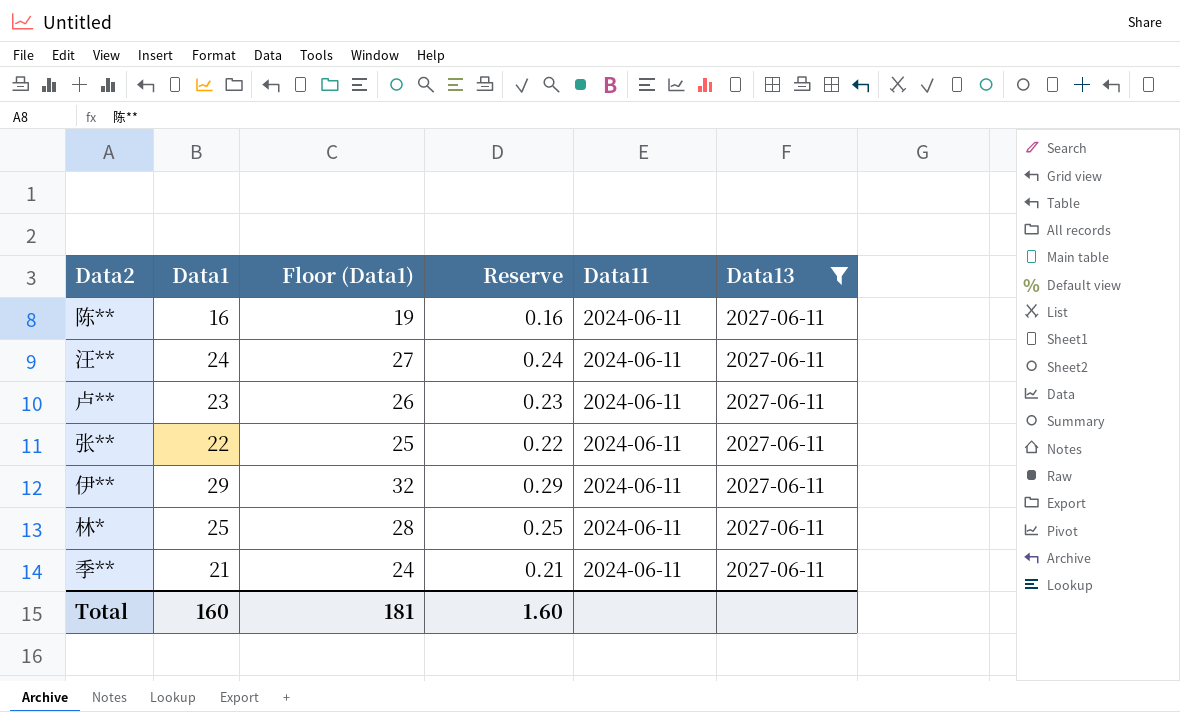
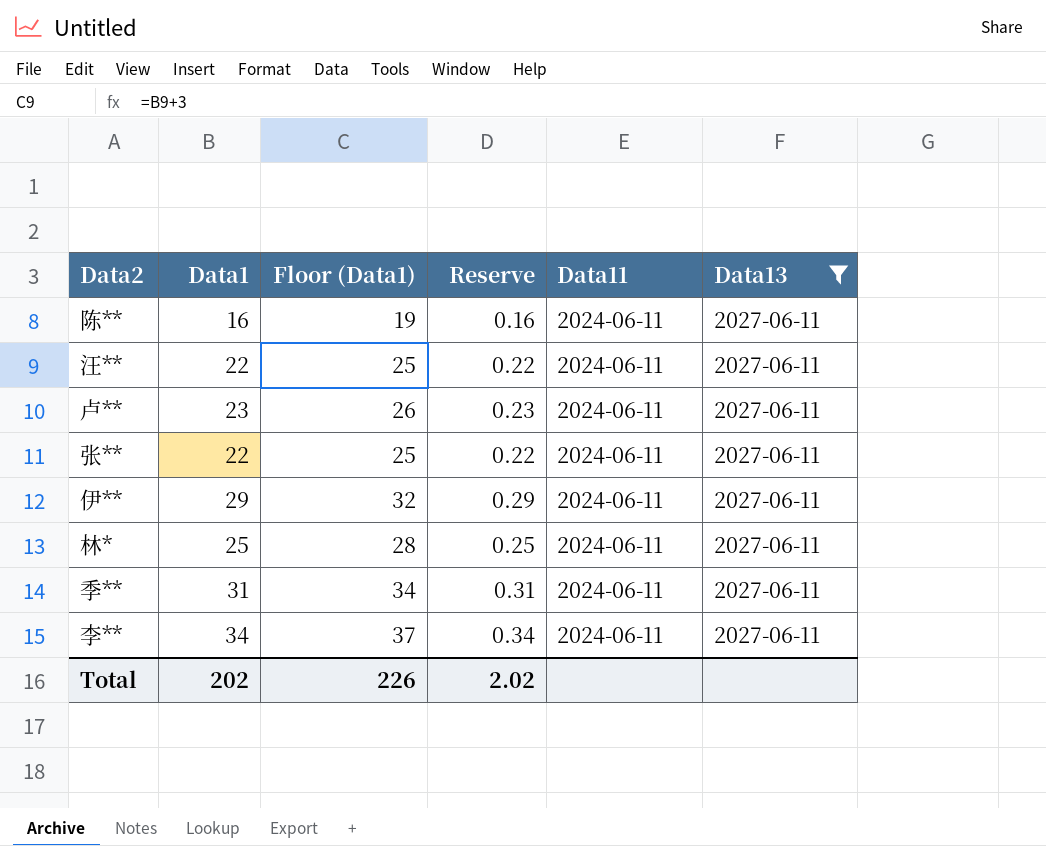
汪** | Data1: 24 -> 22
汪** | Floor (Data1): 27 -> 25
汪** | Reserve: 0.24 -> 0.22
季** | Data1: 21 -> 31
季** | Floor (Data1): 24 -> 34
季** | Reserve: 0.21 -> 0.31
row 李**: none -> 34 | 37 | 0.34 | 2024-06-11 | 2027-06-11
Total | Data1: 160 -> 202
Total | Floor (Data1): 181 -> 226
Total | Reserve: 1.60 -> 2.02

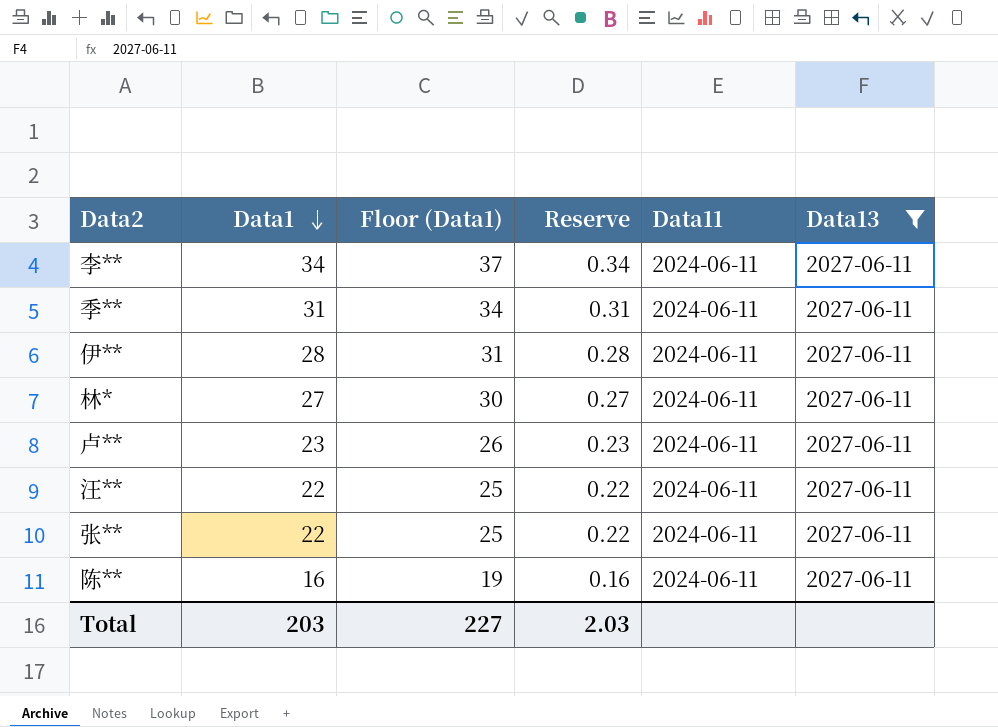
row order: none -> Data1 descending
伊** | Data1: 29 -> 28
伊** | Floor (Data1): 32 -> 31
伊** | Reserve: 0.29 -> 0.28
林* | Data1: 25 -> 27
林* | Floor (Data1): 28 -> 30
林* | Reserve: 0.25 -> 0.27
Total | Data1: 202 -> 203
Total | Floor (Data1): 226 -> 227
Total | Reserve: 2.02 -> 2.03

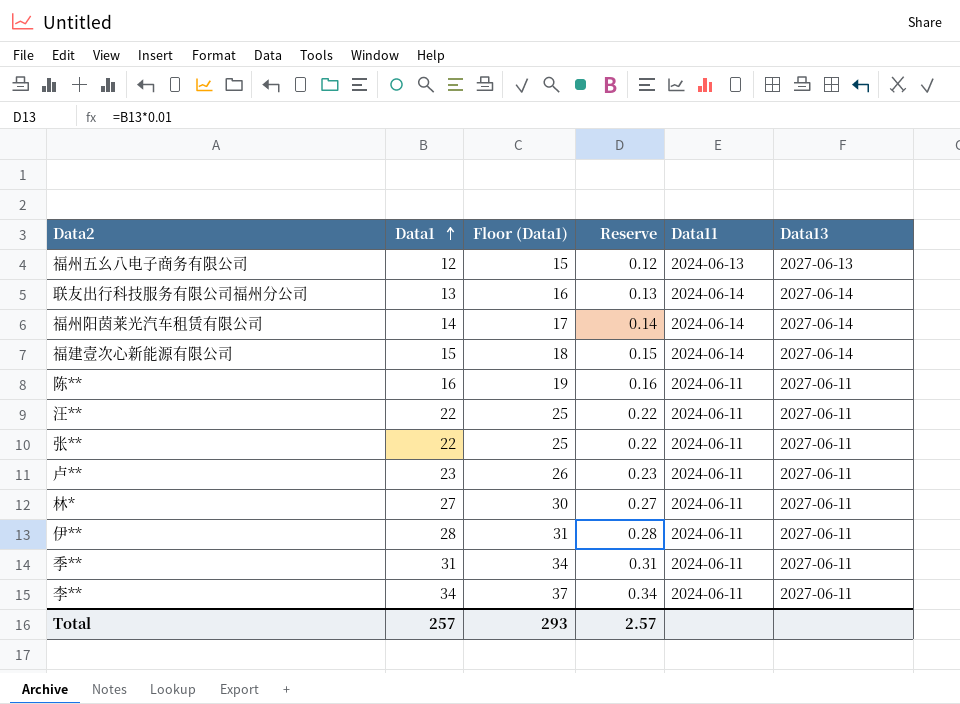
filter: Data13 = 2027-06-11 -> none
row order: Data1 descending -> Data1 ascending
Total | Data1: 203 -> 257
Total | Floor (Data1): 227 -> 293
Total | Reserve: 2.03 -> 2.57

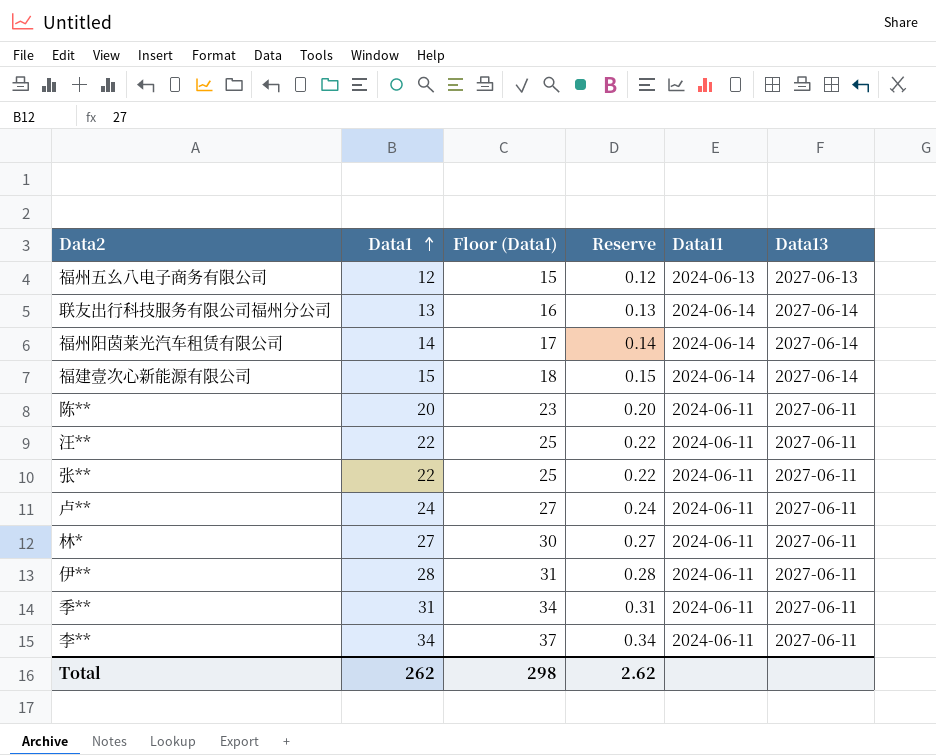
陈** | Data1: 16 -> 20
陈** | Floor (Data1): 19 -> 23
陈** | Reserve: 0.16 -> 0.20
卢** | Data1: 23 -> 24
卢** | Floor (Data1): 26 -> 27
卢** | Reserve: 0.23 -> 0.24
Total | Data1: 257 -> 262
Total | Floor (Data1): 293 -> 298
Total | Reserve: 2.57 -> 2.62

